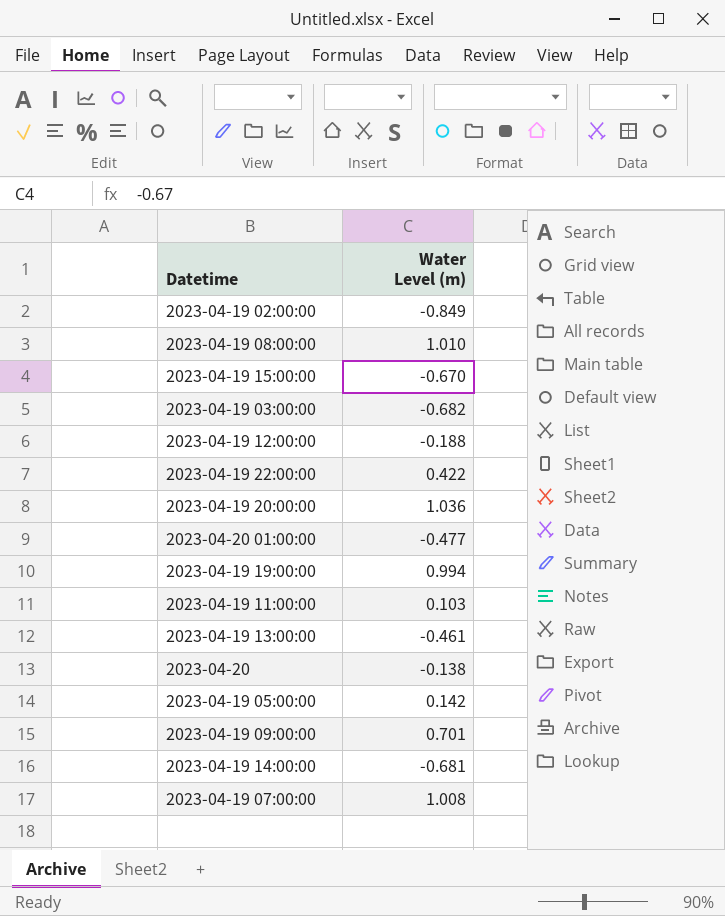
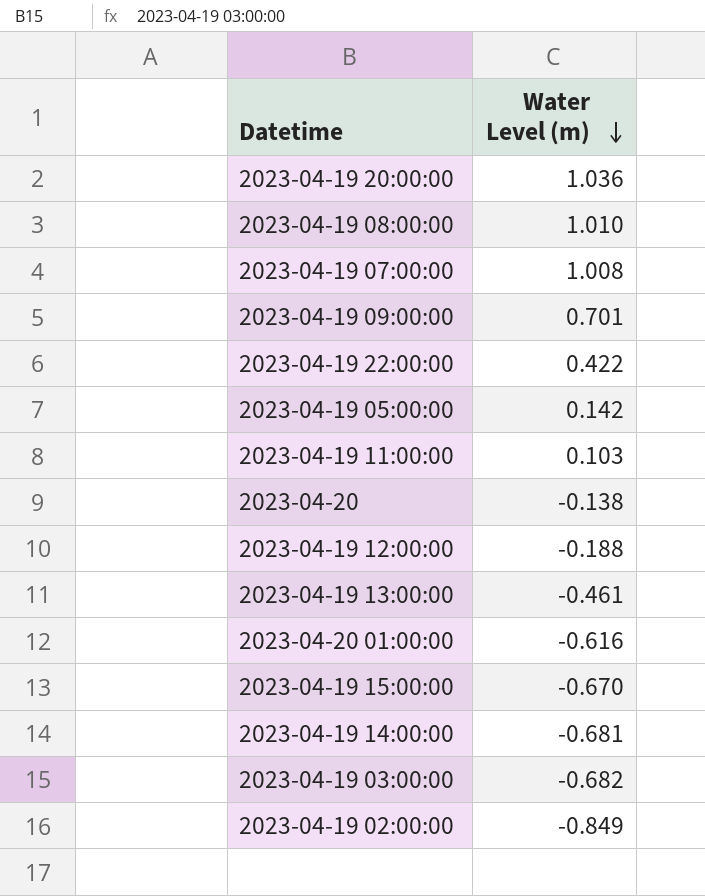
row order: none -> Water Level (m) descending
row 2023-04-19 19:00:00: 0.994 -> none
2023-04-20 01:00:00 | Water Level (m): -0.477 -> -0.616

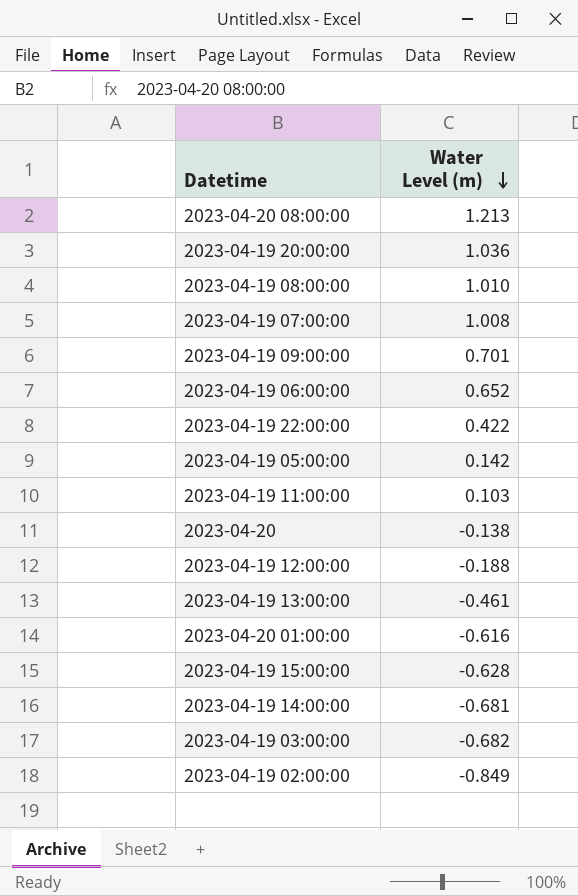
row 2023-04-20 08:00:00: none -> 1.213
row 2023-04-19 06:00:00: none -> 0.652
2023-04-19 15:00:00 | Water Level (m): -0.670 -> -0.628

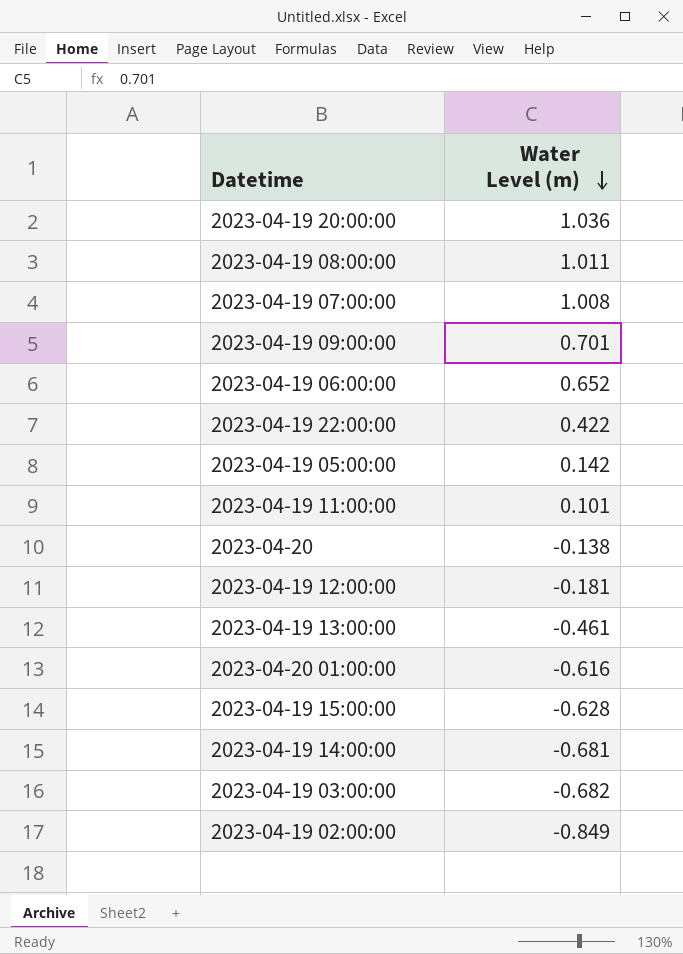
row 2023-04-20 08:00:00: 1.213 -> none
2023-04-19 08:00:00 | Water Level (m): 1.010 -> 1.011
2023-04-19 11:00:00 | Water Level (m): 0.103 -> 0.101
2023-04-19 12:00:00 | Water Level (m): -0.188 -> -0.181

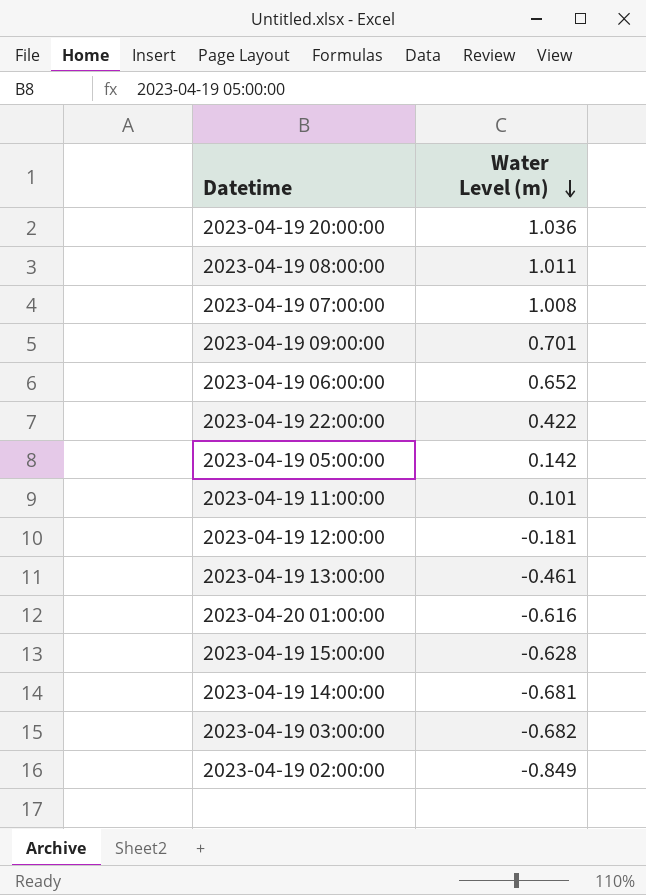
row 2023-04-20: -0.138 -> none

